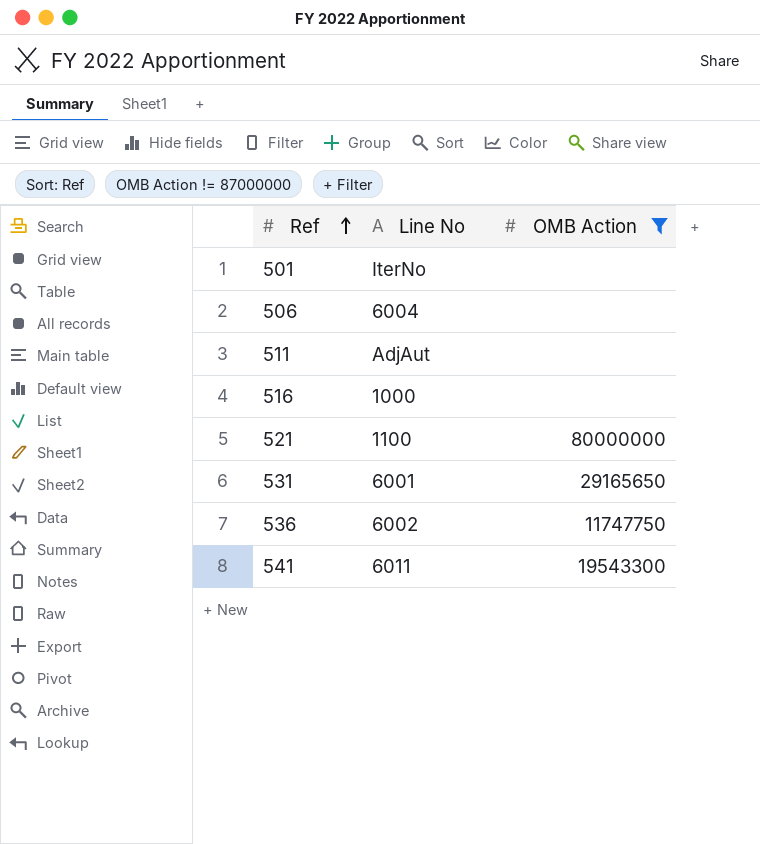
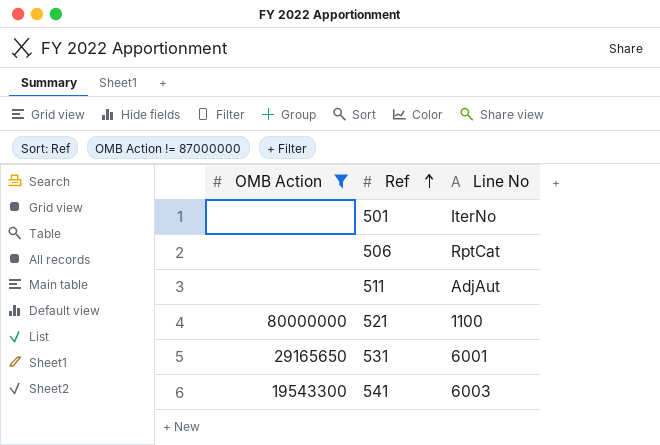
column OMB Action | position: 3 -> 1
row 516: 1000 | none -> none
row 536: 6002 | 11747750 -> none
506 | Line No: 6004 -> RptCat
541 | Line No: 6011 -> 6003

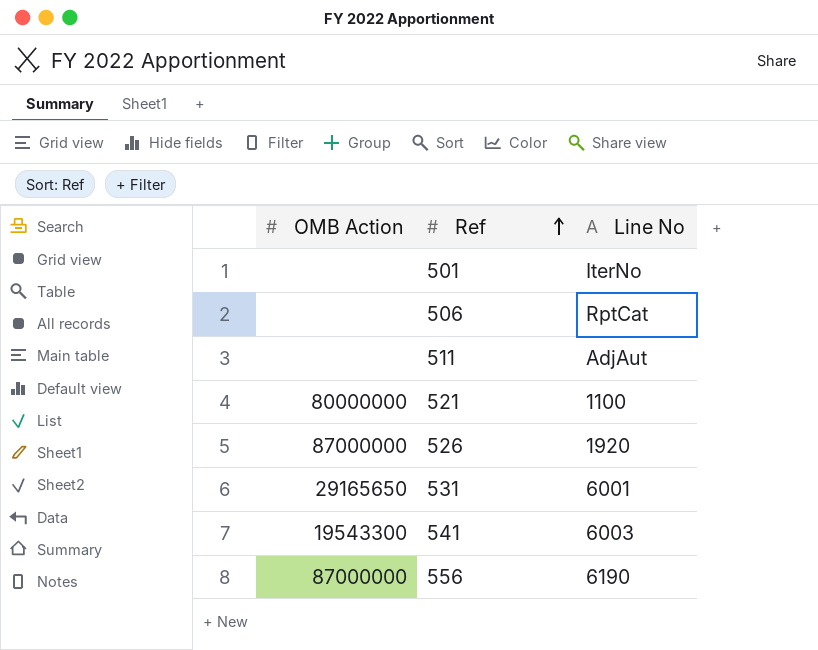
filter: OMB Action != 87000000 -> none

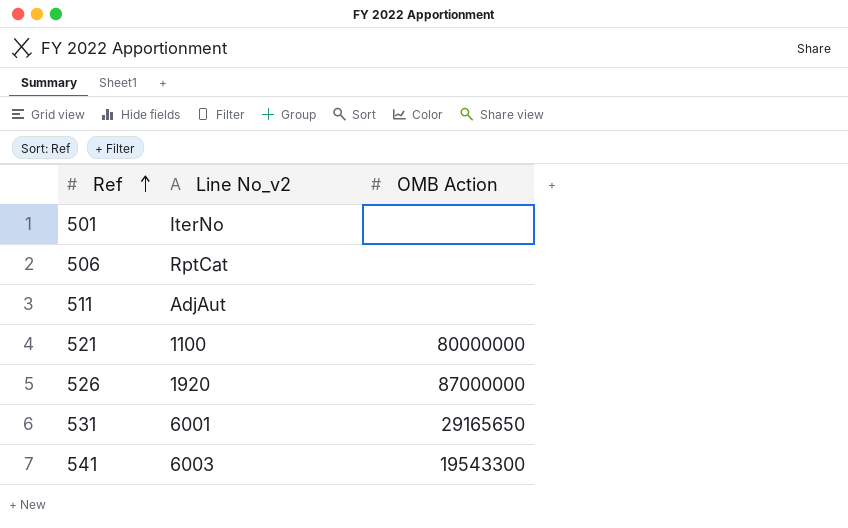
column name: Line No -> Line No_v2
column OMB Action | position: 1 -> 3
row 556: 87000000 | 6190 -> none

